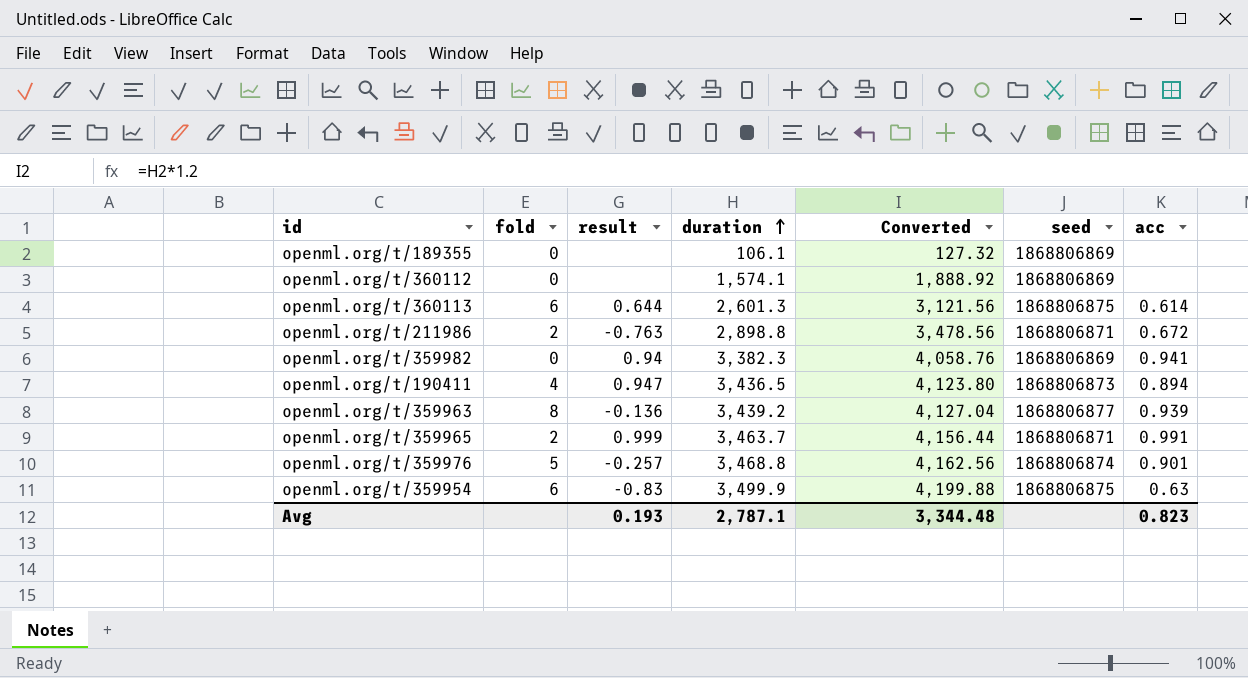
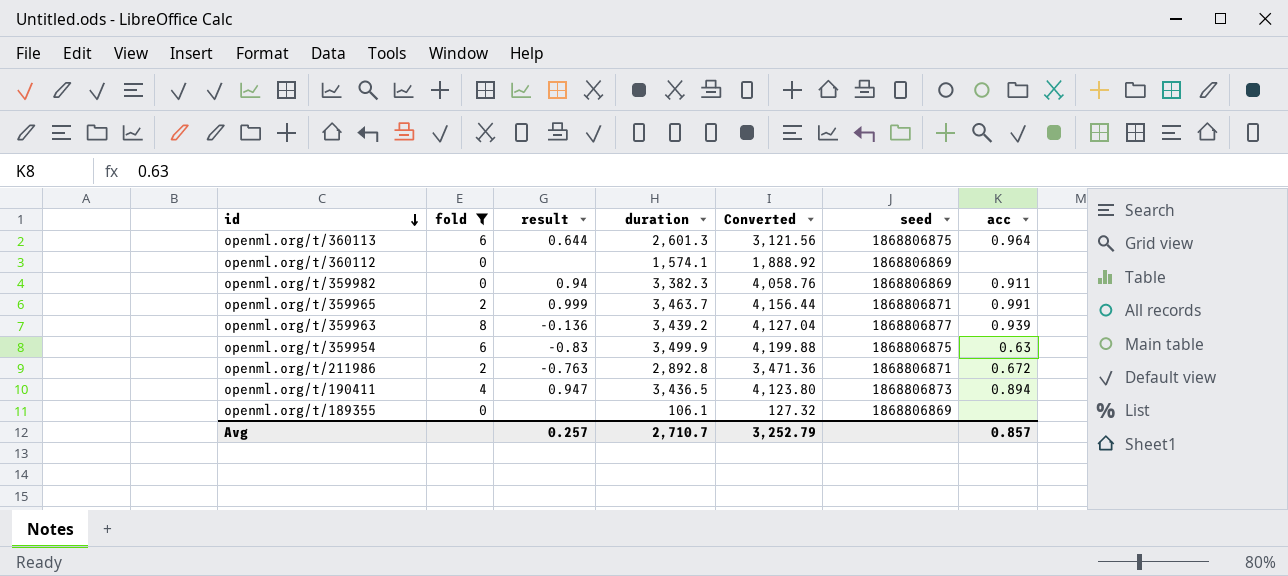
filter: none -> fold != 5
row order: duration ascending -> id descending
openml.org/t/360113 | acc: 0.614 -> 0.964
openml.org/t/359982 | acc: 0.941 -> 0.911
openml.org/t/211986 | duration: 2,898.8 -> 2,892.8
openml.org/t/211986 | Converted: 3,478.56 -> 3,471.36
Avg | result: 0.193 -> 0.257
Avg | duration: 2,787.1 -> 2,710.7
Avg | Converted: 3,344.48 -> 3,252.79
Avg | acc: 0.823 -> 0.857

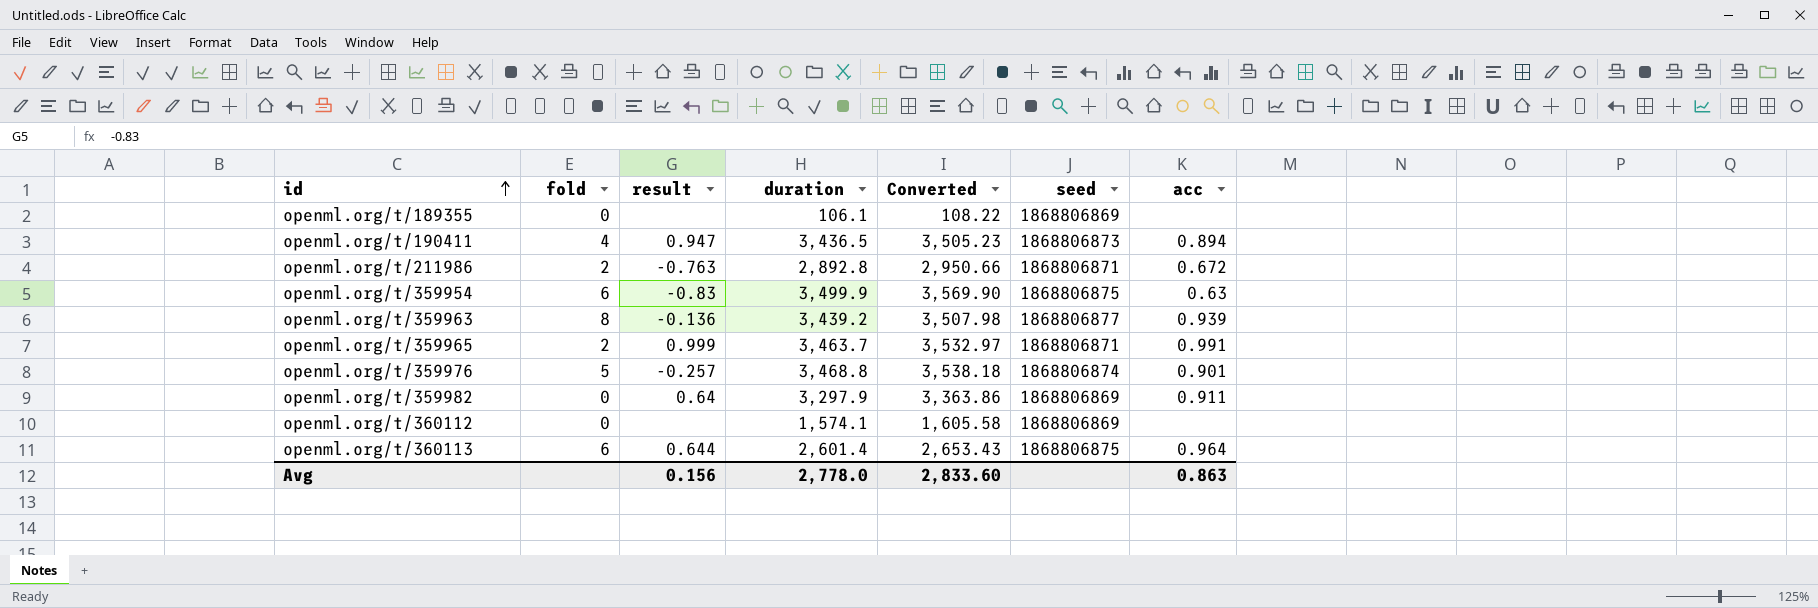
filter: fold != 5 -> none
row order: id descending -> id ascending
column Converted | formula: [duration] * 1.2 -> [duration] * 1.02
openml.org/t/359982 | result: 0.94 -> 0.64
openml.org/t/359982 | duration: 3,382.3 -> 3,297.9
openml.org/t/360113 | duration: 2,601.3 -> 2,601.4
Avg | result: 0.257 -> 0.156
Avg | duration: 2,710.7 -> 2,778.0
Avg | Converted: 3,252.79 -> 2,833.60
Avg | acc: 0.857 -> 0.863

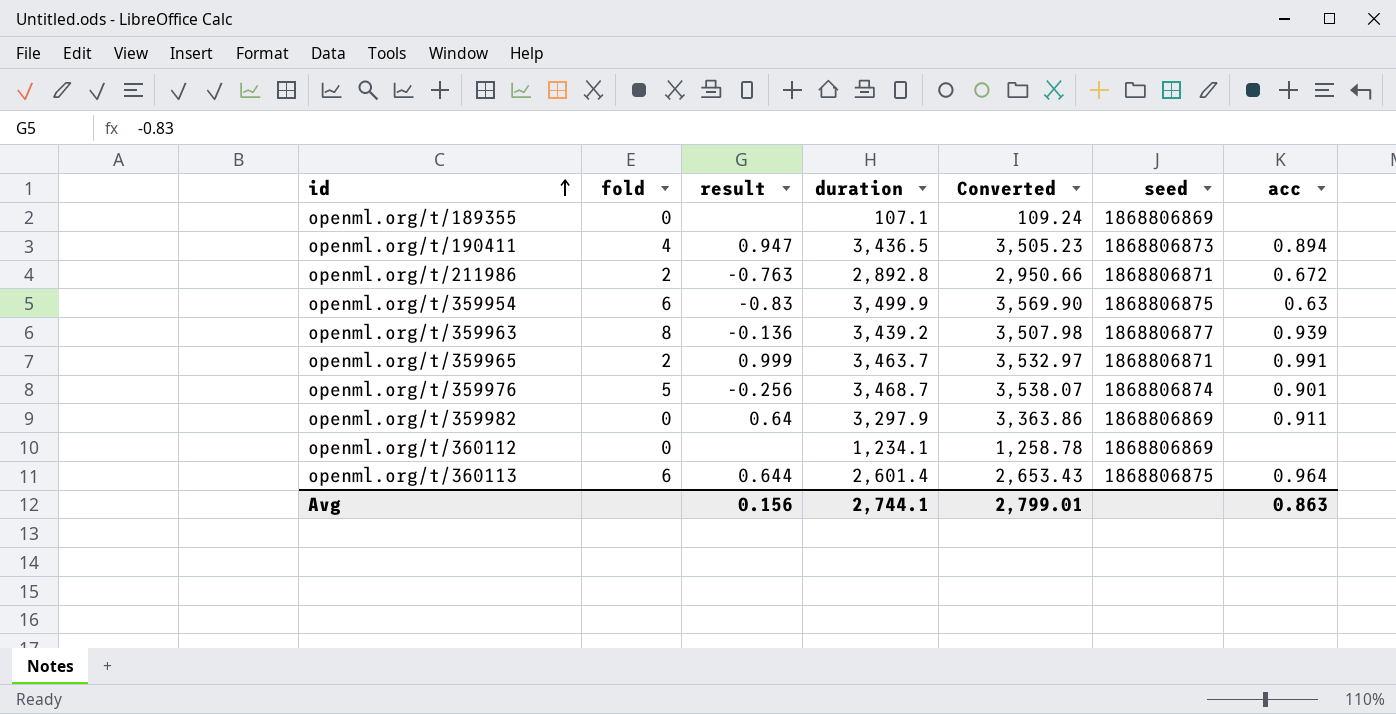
openml.org/t/189355 | duration: 106.1 -> 107.1
openml.org/t/189355 | Converted: 108.22 -> 109.24
openml.org/t/359976 | result: -0.257 -> -0.256
openml.org/t/359976 | duration: 3,468.8 -> 3,468.7
openml.org/t/359976 | Converted: 3,538.18 -> 3,538.07
openml.org/t/360112 | duration: 1,574.1 -> 1,234.1
openml.org/t/360112 | Converted: 1,605.58 -> 1,258.78
Avg | duration: 2,778.0 -> 2,744.1
Avg | Converted: 2,833.60 -> 2,799.01

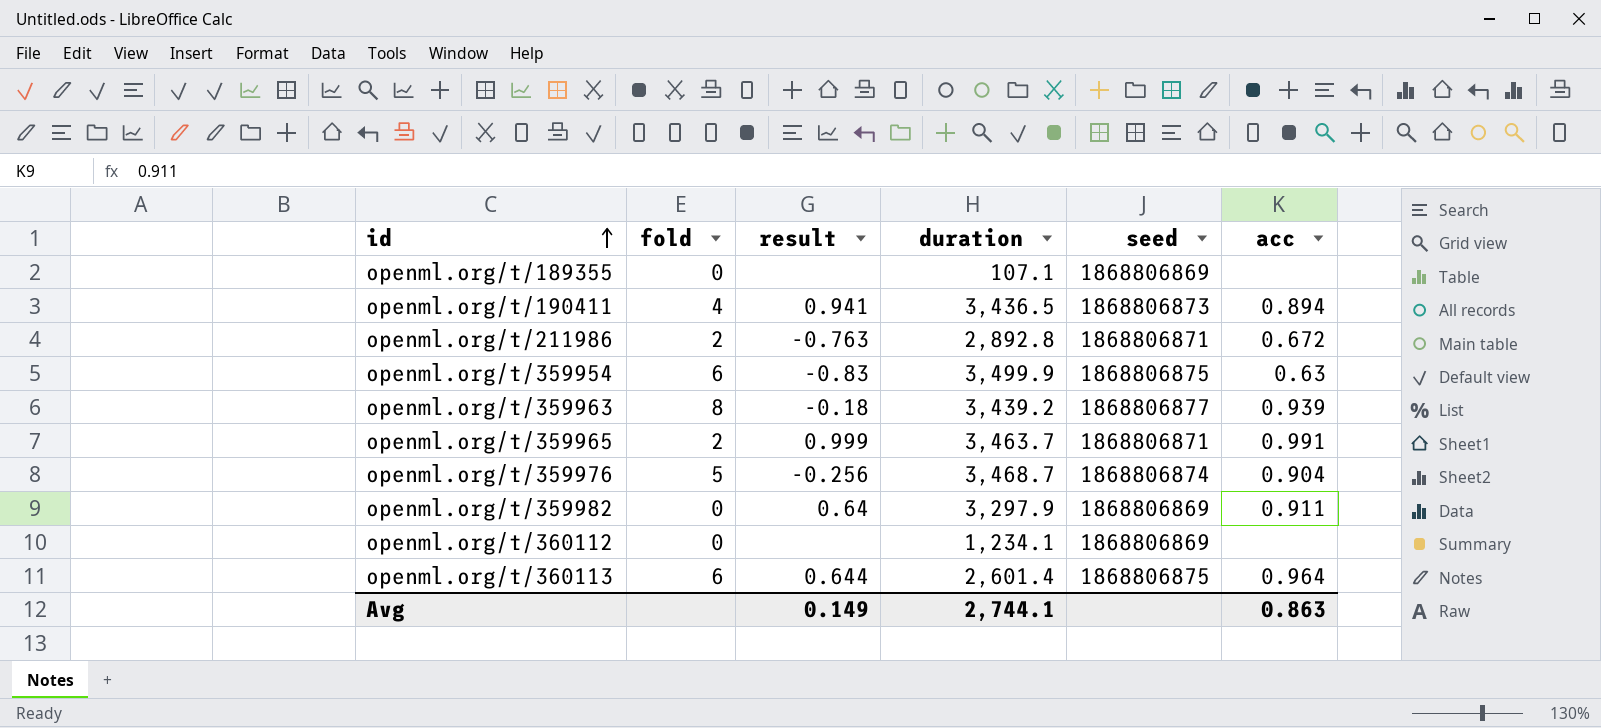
column Converted | formula: [duration] * 1.02 -> none
openml.org/t/190411 | result: 0.947 -> 0.941
openml.org/t/359963 | result: -0.136 -> -0.18
openml.org/t/359976 | acc: 0.901 -> 0.904
Avg | result: 0.156 -> 0.149

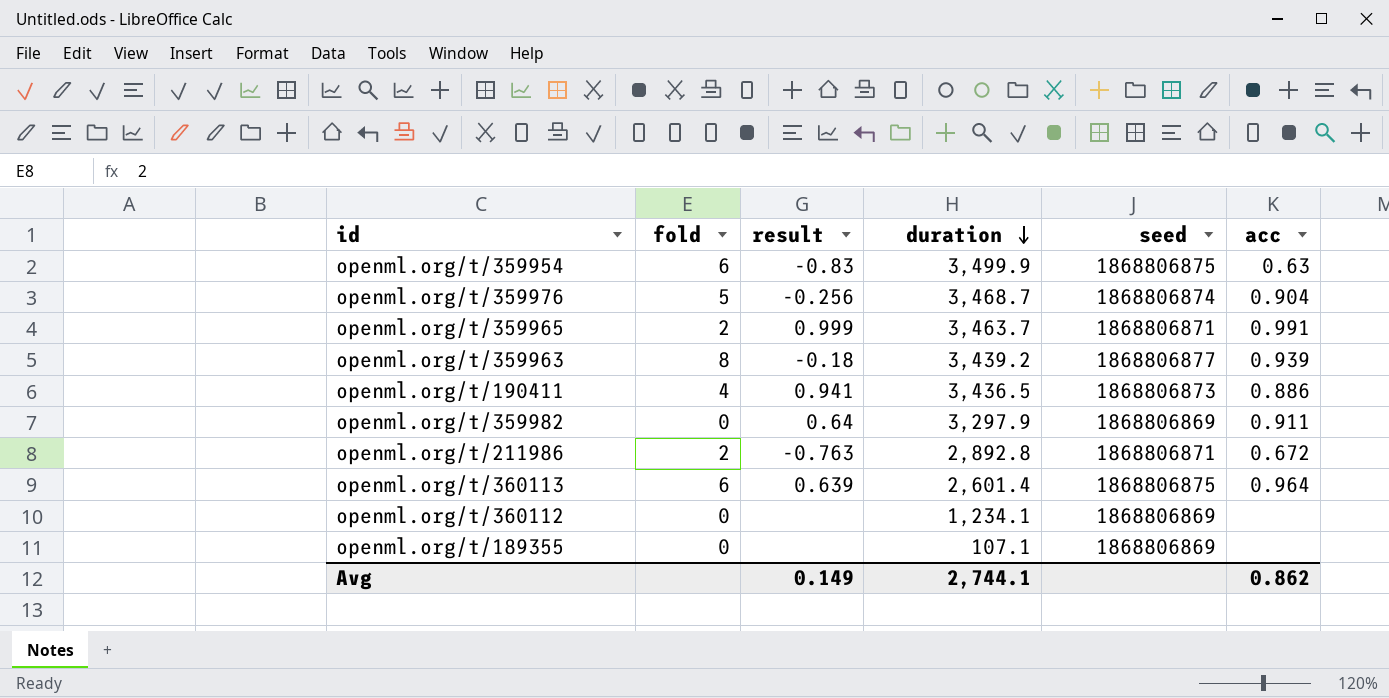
row order: id ascending -> duration descending
openml.org/t/190411 | acc: 0.894 -> 0.886
openml.org/t/360113 | result: 0.644 -> 0.639
Avg | acc: 0.863 -> 0.862

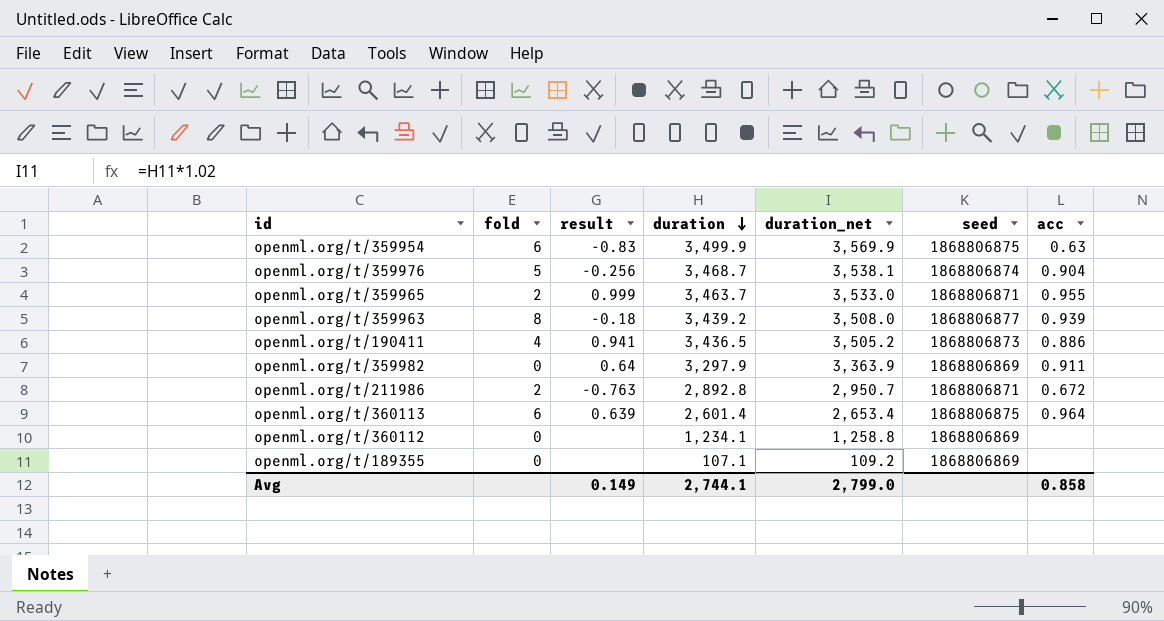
column duration_net | formula: none -> [duration] * 1.02
openml.org/t/359965 | acc: 0.991 -> 0.955
Avg | acc: 0.862 -> 0.858

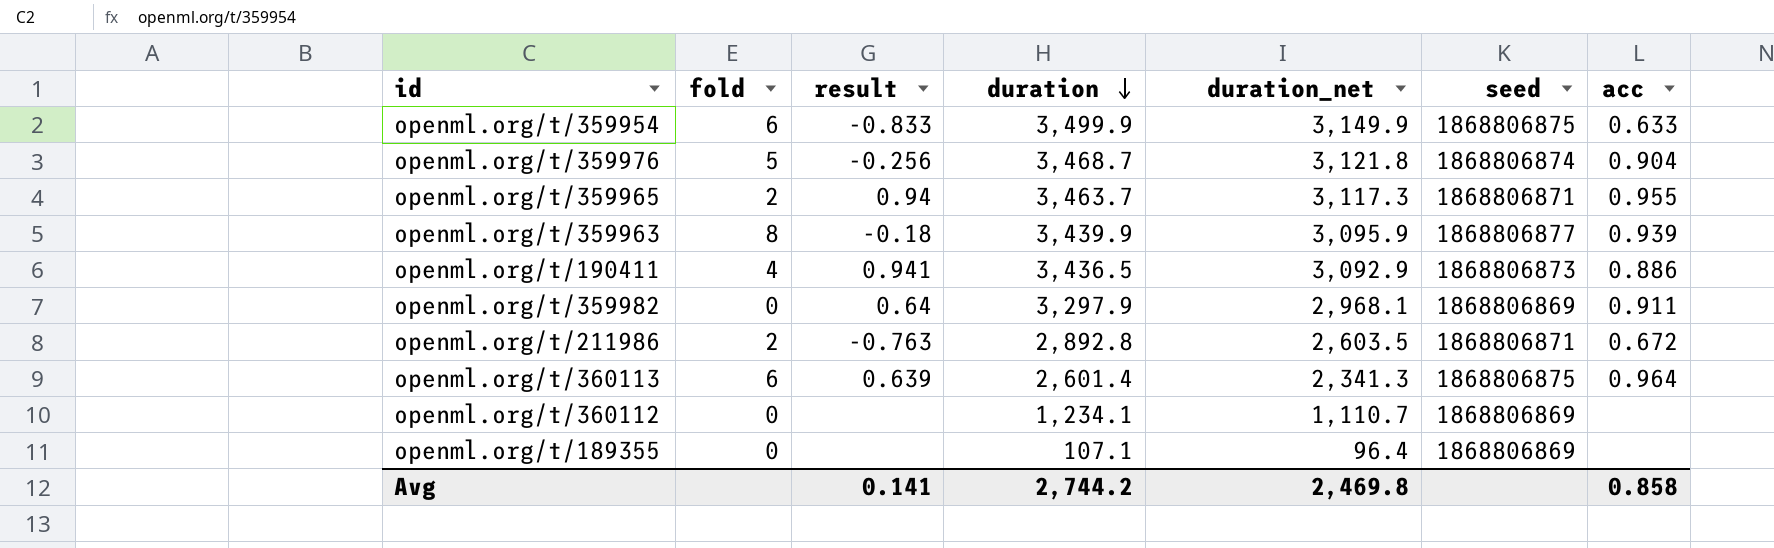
column duration_net | formula: [duration] * 1.02 -> [duration] * 0.9
openml.org/t/359954 | result: -0.83 -> -0.833
openml.org/t/359954 | acc: 0.63 -> 0.633
openml.org/t/359965 | result: 0.999 -> 0.94
openml.org/t/359963 | duration: 3,439.2 -> 3,439.9
Avg | result: 0.149 -> 0.141
Avg | duration: 2,744.1 -> 2,744.2
Avg | duration_net: 2,799.0 -> 2,469.8

